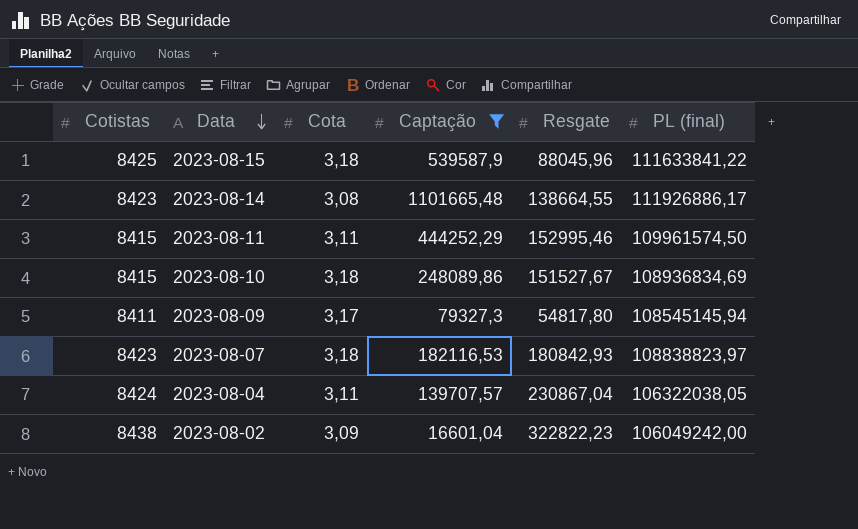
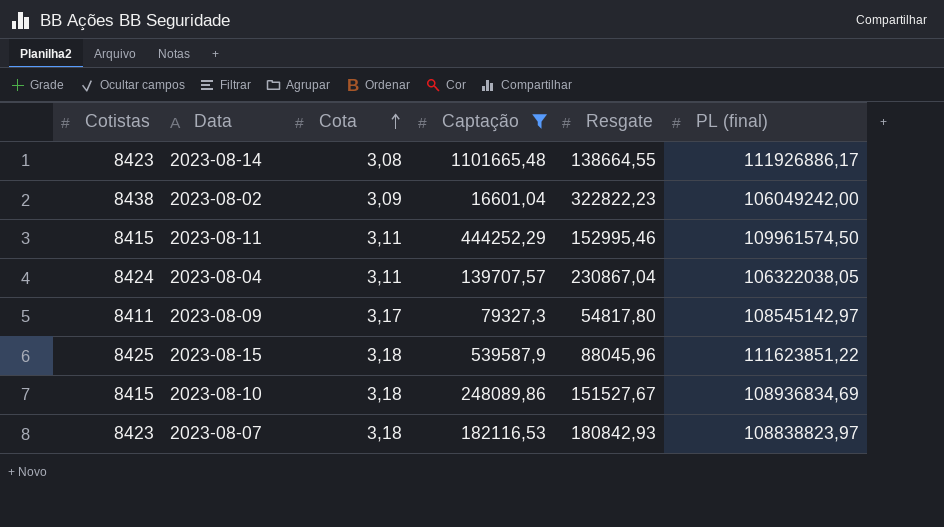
row order: Data descending -> Cota ascending
2023-08-09 | PL (final): 108545145,94 -> 108545142,97
2023-08-15 | PL (final): 111633841,22 -> 111623851,22

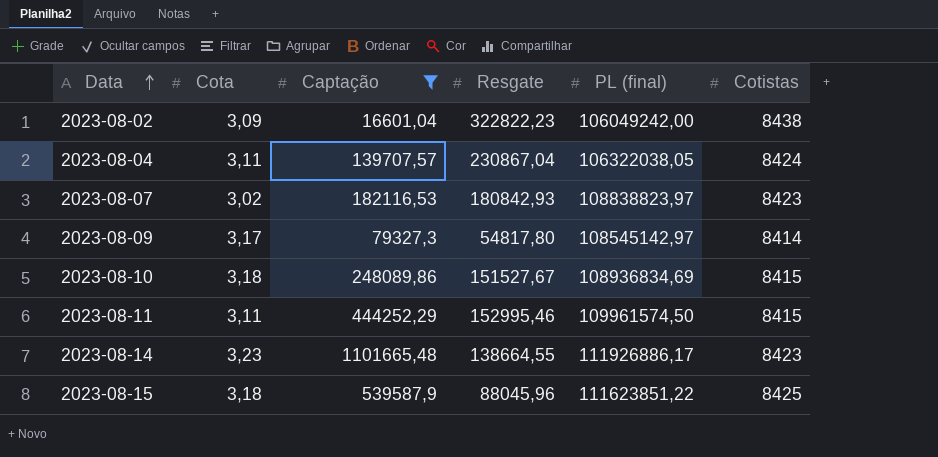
row order: Cota ascending -> Data ascending
column Cotistas | position: 1 -> 6
2023-08-07 | Cota: 3,18 -> 3,02
2023-08-09 | Cotistas: 8411 -> 8414
2023-08-14 | Cota: 3,08 -> 3,23

